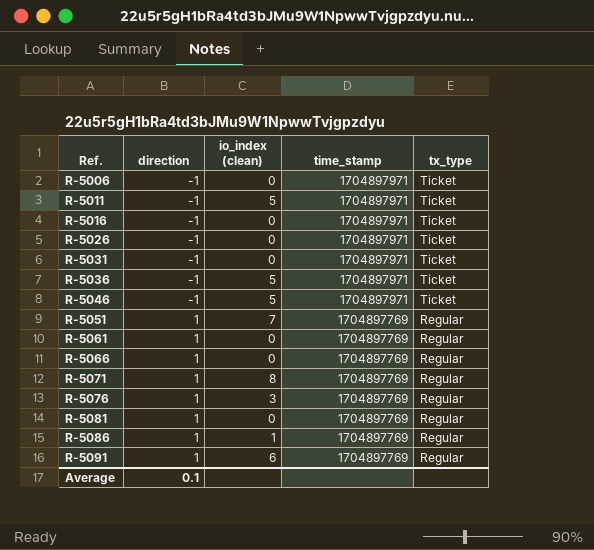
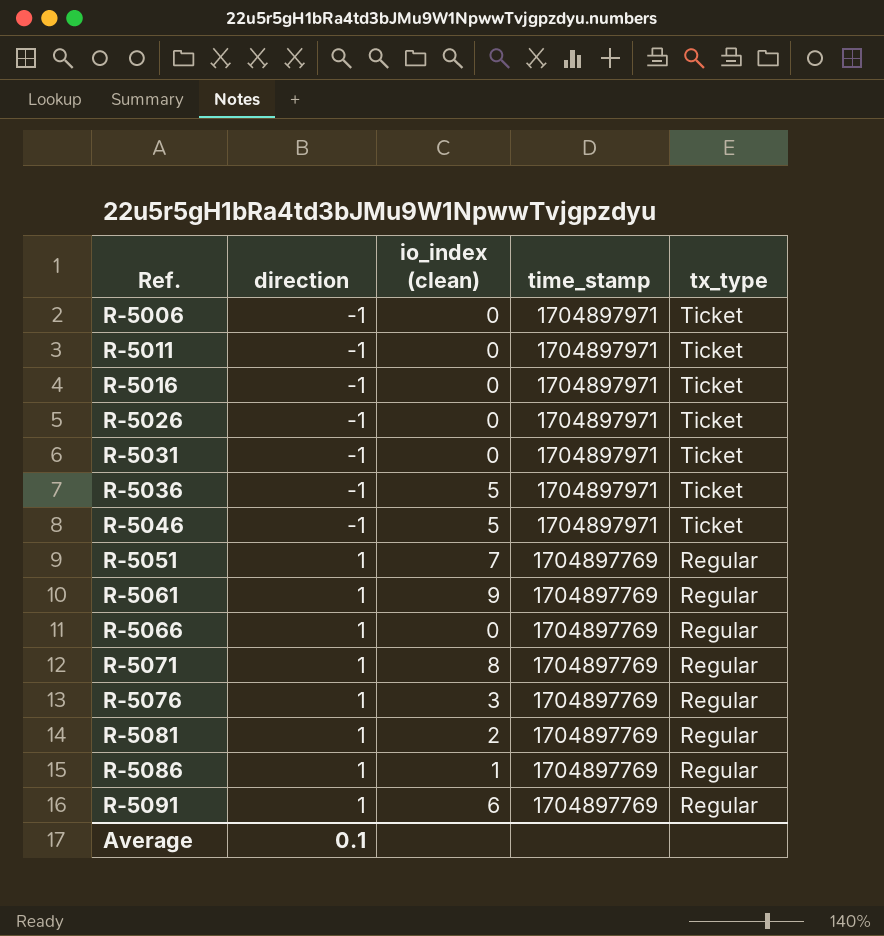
R-5011 | io_index (clean): 5 -> 0
R-5061 | io_index (clean): 0 -> 9
R-5081 | io_index (clean): 0 -> 2

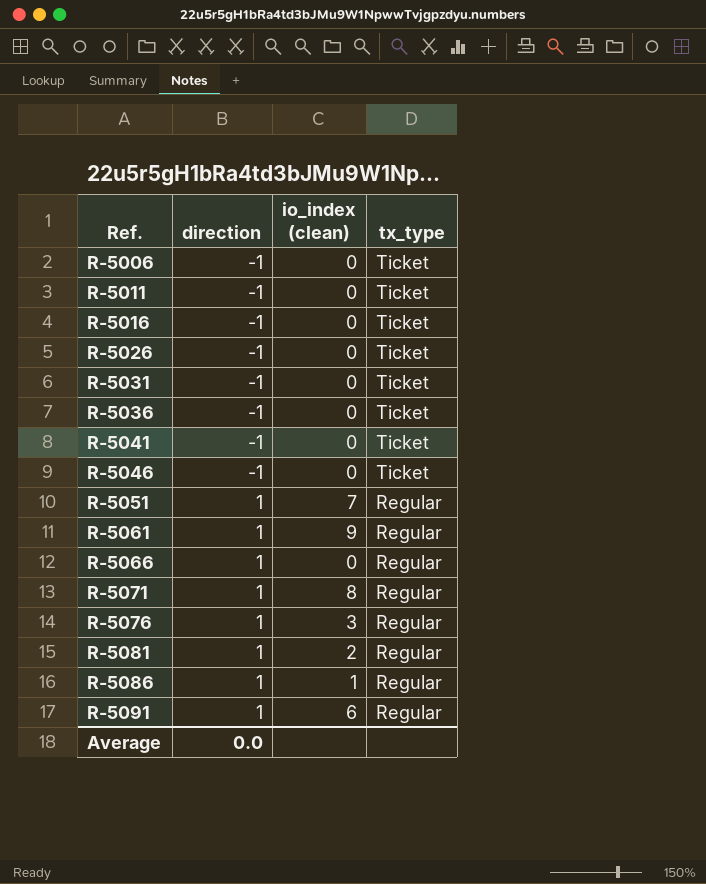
column time_stamp | position: 4 -> none
R-5036 | io_index (clean): 5 -> 0
row R-5041: none -> -1 | 0 | Ticket
R-5046 | io_index (clean): 5 -> 0
Average | direction: 0.1 -> 0.0

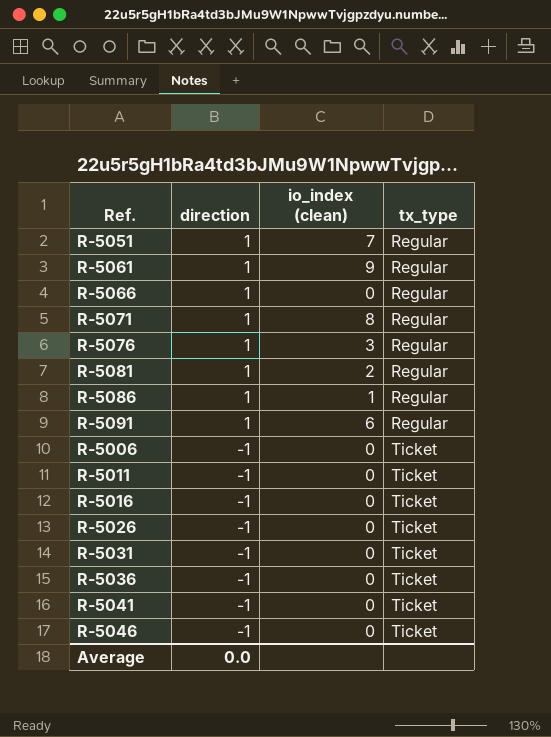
row order: Ref. ascending -> direction descending

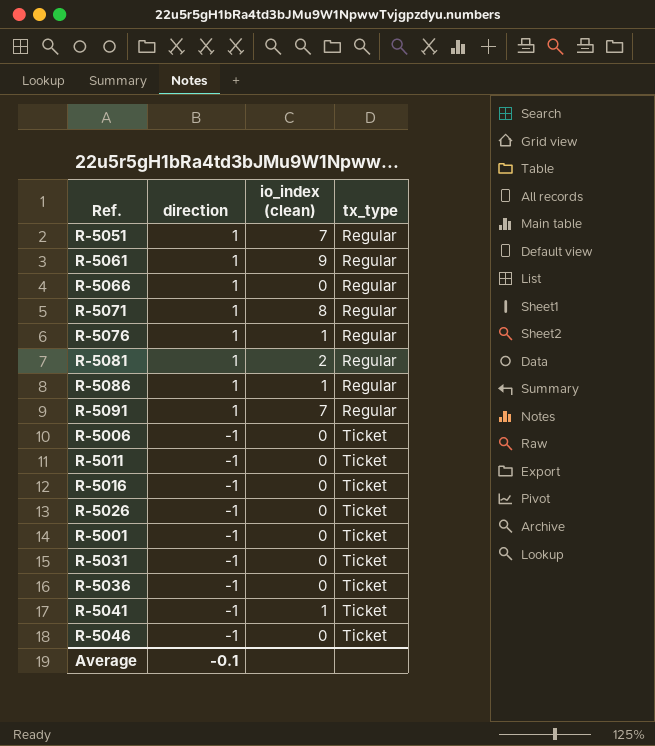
R-5076 | io_index (clean): 3 -> 1
R-5091 | io_index (clean): 6 -> 7
row R-5001: none -> -1 | 0 | Ticket
R-5041 | io_index (clean): 0 -> 1
Average | direction: 0.0 -> -0.1

